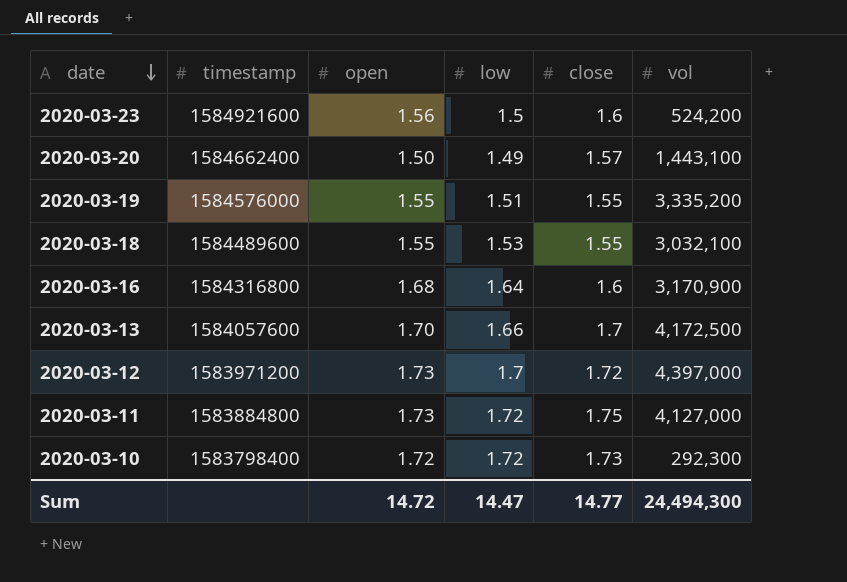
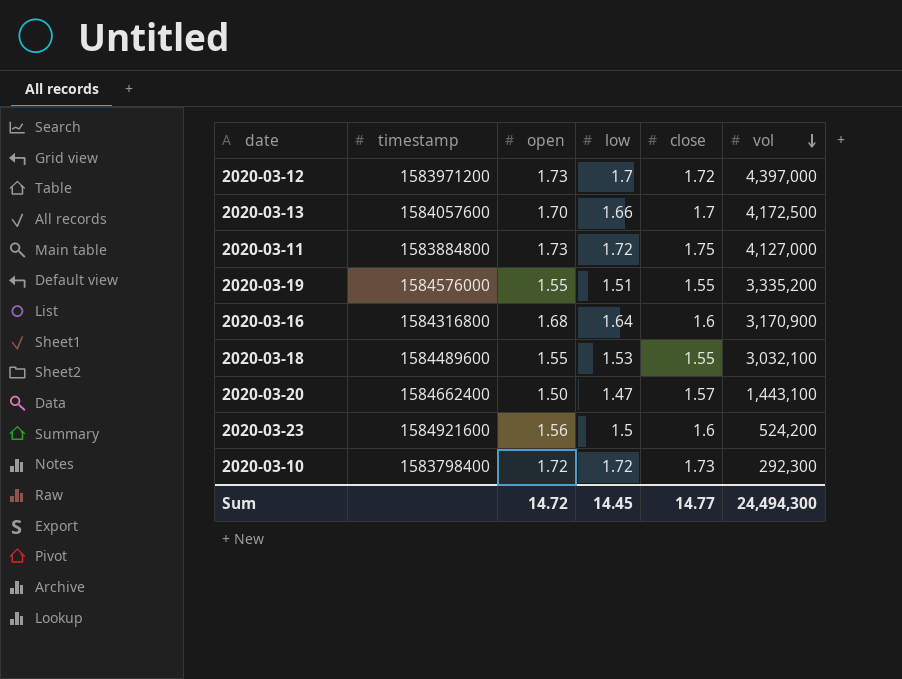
row order: date descending -> vol descending
2020-03-20 | low: 1.49 -> 1.47
Sum | low: 14.47 -> 14.45

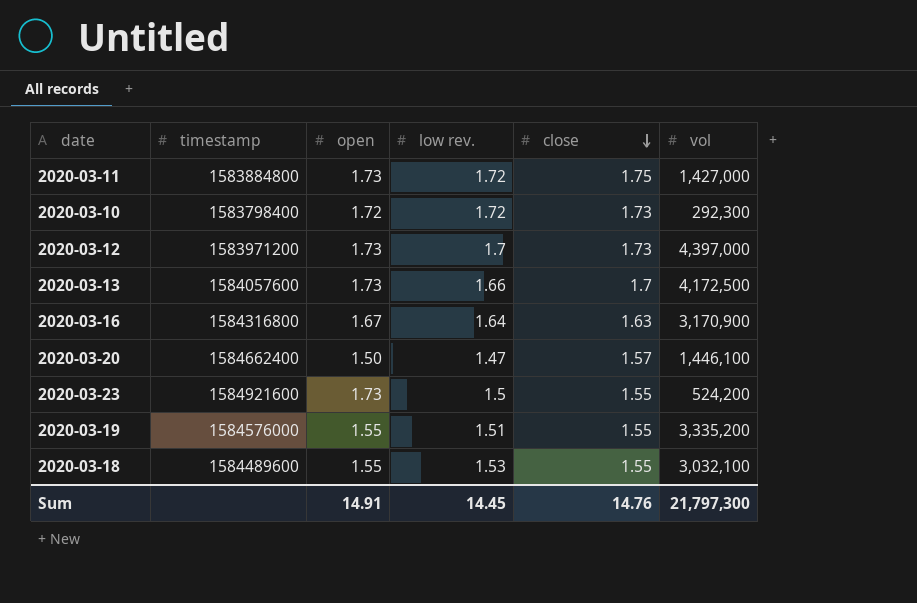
row order: vol descending -> close descending
column name: low -> low rev.
2020-03-11 | vol: 4,127,000 -> 1,427,000
2020-03-12 | close: 1.72 -> 1.73
2020-03-13 | open: 1.70 -> 1.73
2020-03-16 | open: 1.68 -> 1.67
2020-03-16 | close: 1.6 -> 1.63
2020-03-20 | vol: 1,443,100 -> 1,446,100
2020-03-23 | open: 1.56 -> 1.73
2020-03-23 | close: 1.6 -> 1.55
Sum | open: 14.72 -> 14.91
Sum | close: 14.77 -> 14.76
Sum | vol: 24,494,300 -> 21,797,300

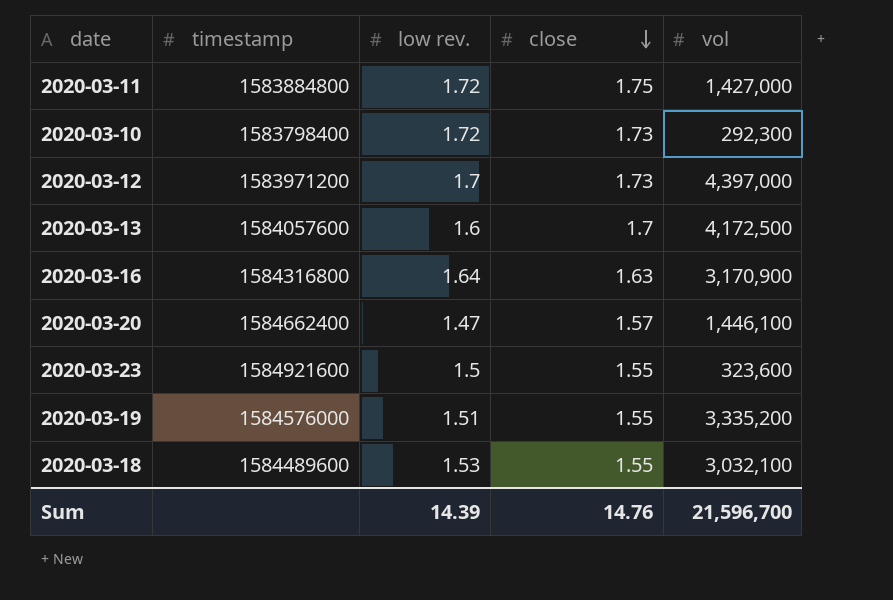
column open | position: 3 -> none
2020-03-13 | low rev.: 1.66 -> 1.6
2020-03-23 | vol: 524,200 -> 323,600
Sum | low rev.: 14.45 -> 14.39
Sum | vol: 21,797,300 -> 21,596,700

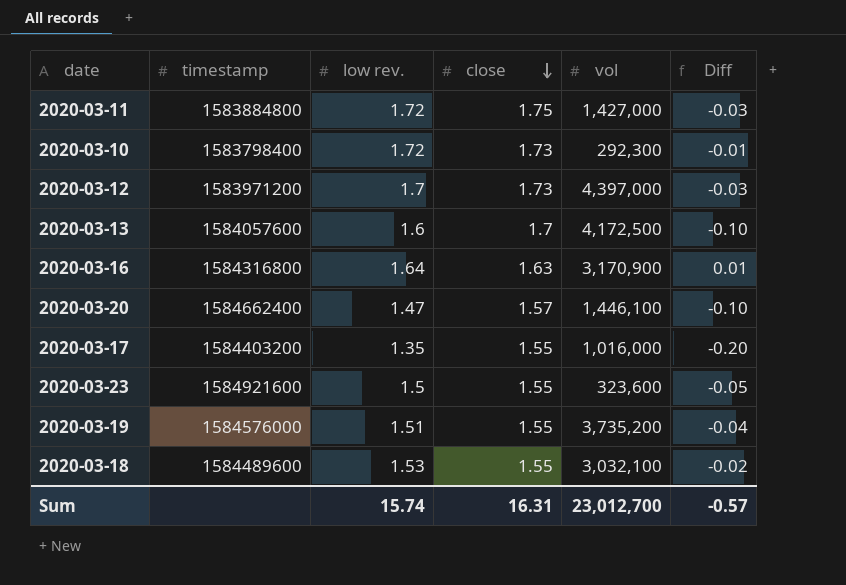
column Diff | formula: none -> [low rev.] - [close]
row 2020-03-17: none -> 1584403200 | 1.35 | 1.55 | 1,016,000 | -0.20
2020-03-19 | vol: 3,335,200 -> 3,735,200
Sum | low rev.: 14.39 -> 15.74
Sum | close: 14.76 -> 16.31
Sum | vol: 21,596,700 -> 23,012,700

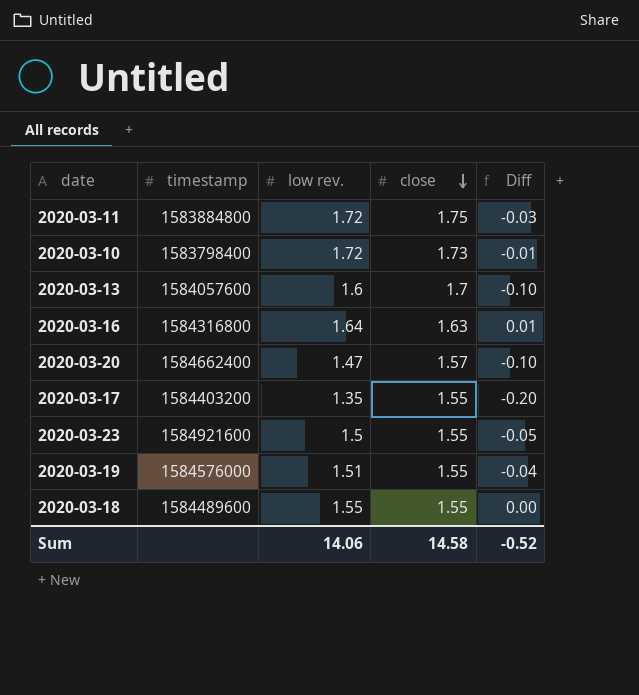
column vol | position: 5 -> none
row 2020-03-12: 1583971200 | 1.7 | 1.73 | 4,397,000 | -0.03 -> none
2020-03-18 | low rev.: 1.53 -> 1.55
2020-03-18 | Diff: -0.02 -> 0.00
Sum | low rev.: 15.74 -> 14.06
Sum | close: 16.31 -> 14.58
Sum | Diff: -0.57 -> -0.52

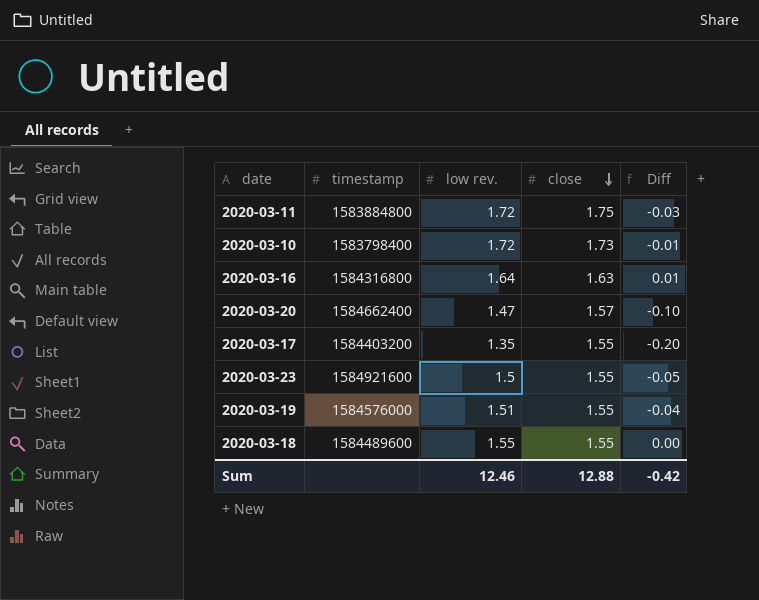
row 2020-03-13: 1584057600 | 1.6 | 1.7 | -0.10 -> none
Sum | low rev.: 14.06 -> 12.46
Sum | close: 14.58 -> 12.88
Sum | Diff: -0.52 -> -0.42

